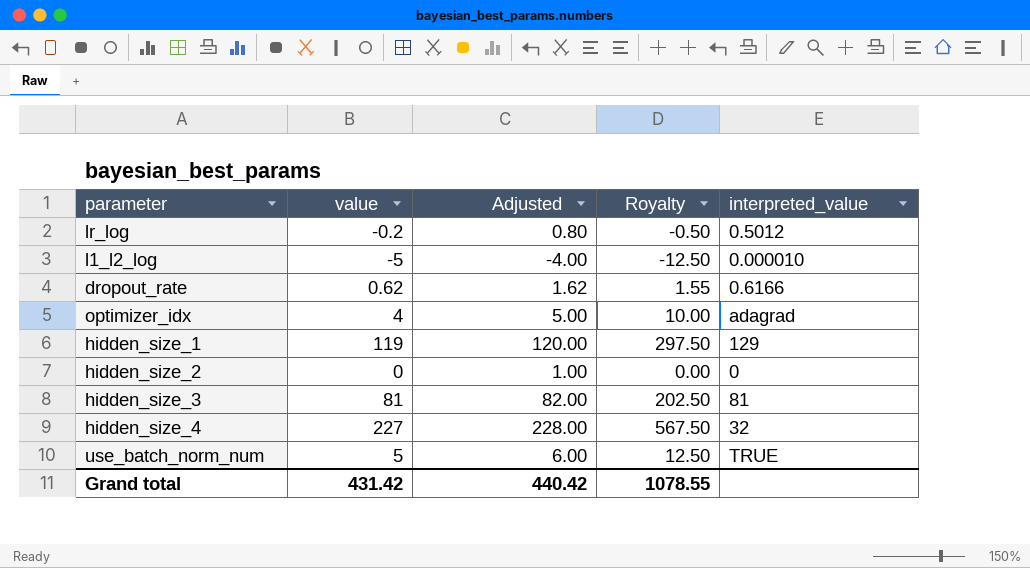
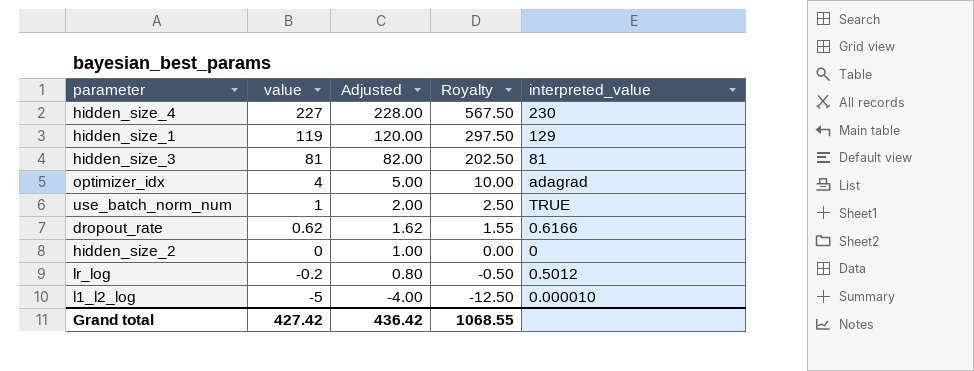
row order: none -> value descending
hidden_size_4 | interpreted_value: 32 -> 230
use_batch_norm_num | value: 5 -> 1
use_batch_norm_num | Adjusted: 6.00 -> 2.00
use_batch_norm_num | Royalty: 12.50 -> 2.50
Grand total | value: 431.42 -> 427.42
Grand total | Adjusted: 440.42 -> 436.42
Grand total | Royalty: 1078.55 -> 1068.55

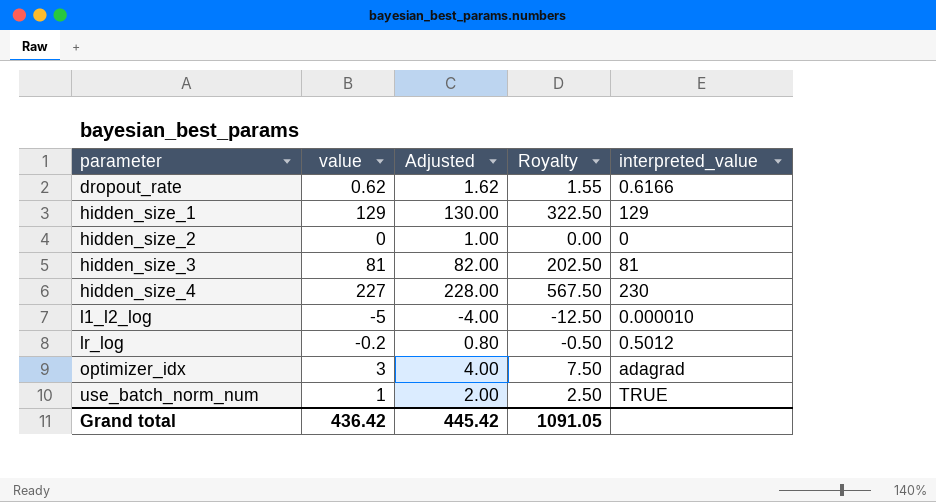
row order: value descending -> parameter ascending
hidden_size_1 | value: 119 -> 129
hidden_size_1 | Adjusted: 120.00 -> 130.00
hidden_size_1 | Royalty: 297.50 -> 322.50
optimizer_idx | value: 4 -> 3
optimizer_idx | Adjusted: 5.00 -> 4.00
optimizer_idx | Royalty: 10.00 -> 7.50
Grand total | value: 427.42 -> 436.42
Grand total | Adjusted: 436.42 -> 445.42
Grand total | Royalty: 1068.55 -> 1091.05

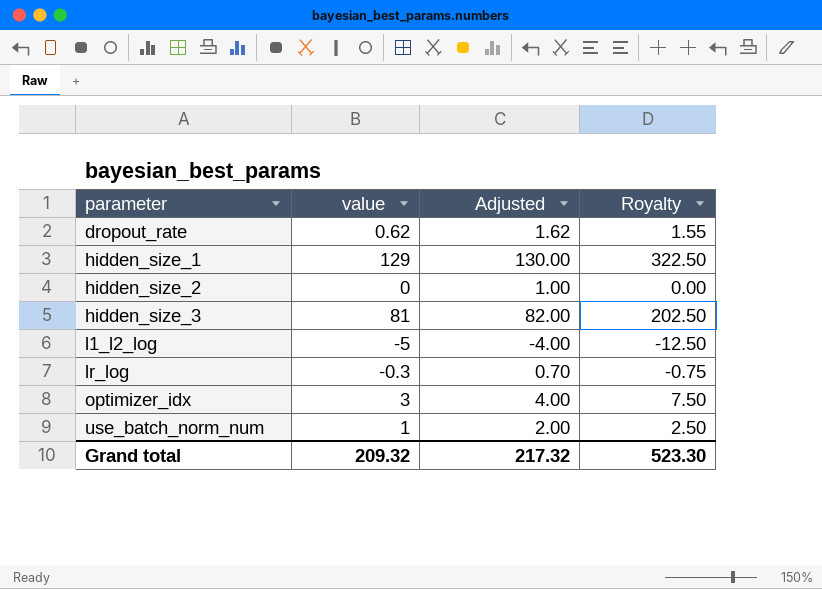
column interpreted_value | position: 5 -> none
row hidden_size_4: 227 | 228.00 | 567.50 | 230 -> none
lr_log | value: -0.2 -> -0.3
lr_log | Adjusted: 0.80 -> 0.70
lr_log | Royalty: -0.50 -> -0.75
Grand total | value: 436.42 -> 209.32
Grand total | Adjusted: 445.42 -> 217.32
Grand total | Royalty: 1091.05 -> 523.30

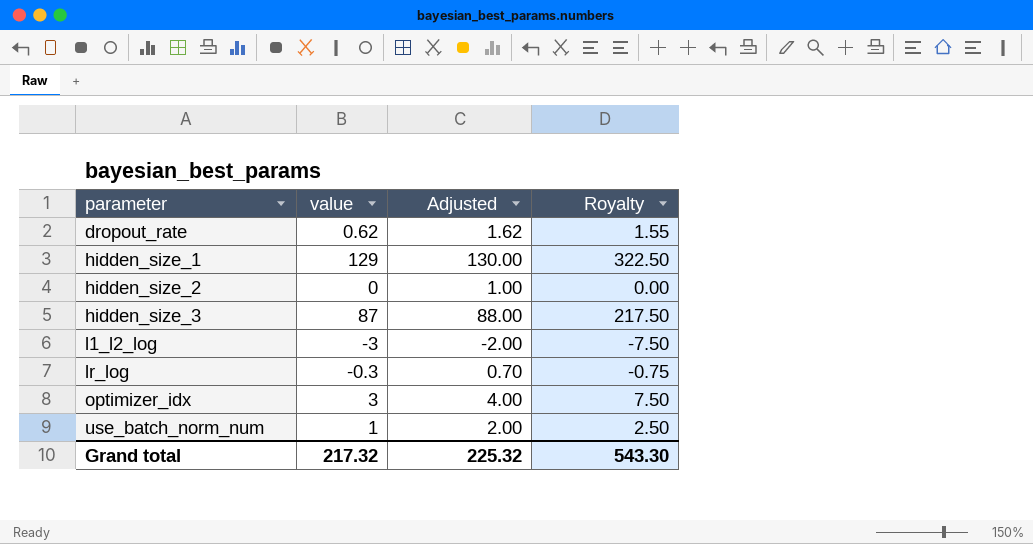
hidden_size_3 | value: 81 -> 87
hidden_size_3 | Adjusted: 82.00 -> 88.00
hidden_size_3 | Royalty: 202.50 -> 217.50
l1_l2_log | value: -5 -> -3
l1_l2_log | Adjusted: -4.00 -> -2.00
l1_l2_log | Royalty: -12.50 -> -7.50
Grand total | value: 209.32 -> 217.32
Grand total | Adjusted: 217.32 -> 225.32
Grand total | Royalty: 523.30 -> 543.30

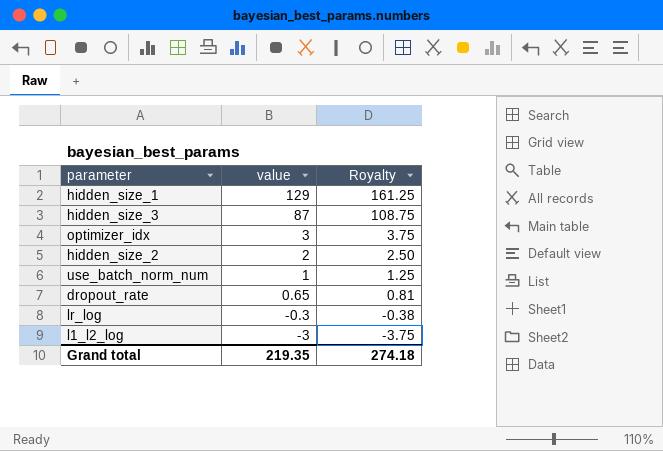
row order: parameter ascending -> value descending
column Adjusted | formula: [value] + 1 -> none
column Royalty | formula: [value] * 2.5 -> [value] * 1.25
hidden_size_2 | value: 0 -> 2
dropout_rate | value: 0.62 -> 0.65
Grand total | value: 217.32 -> 219.35
Grand total | Royalty: 543.30 -> 274.18

